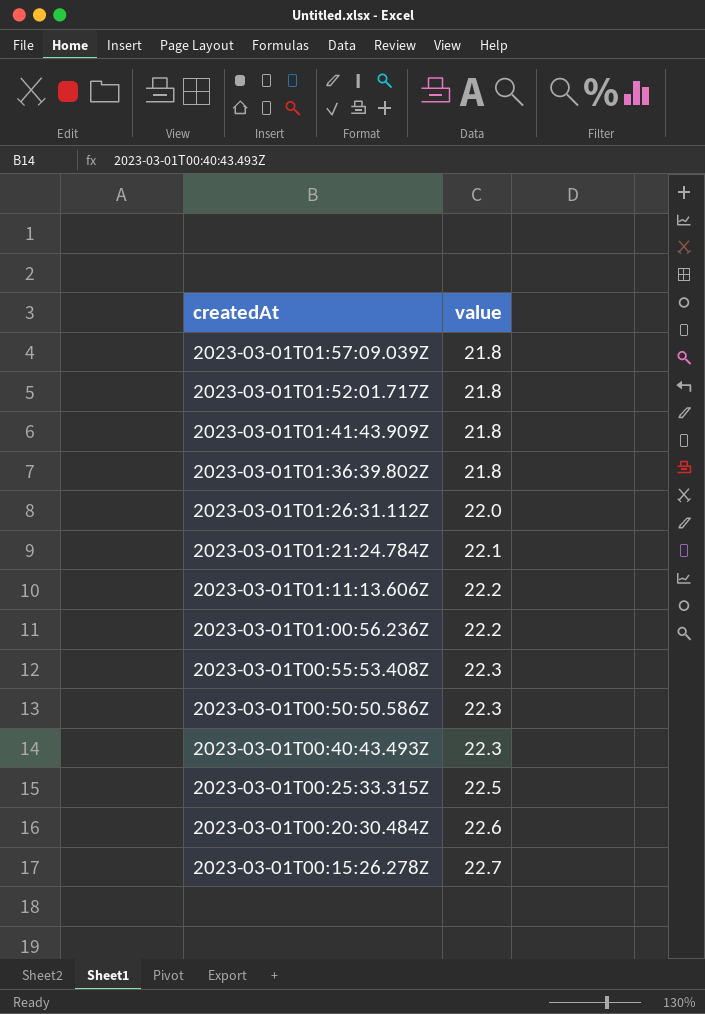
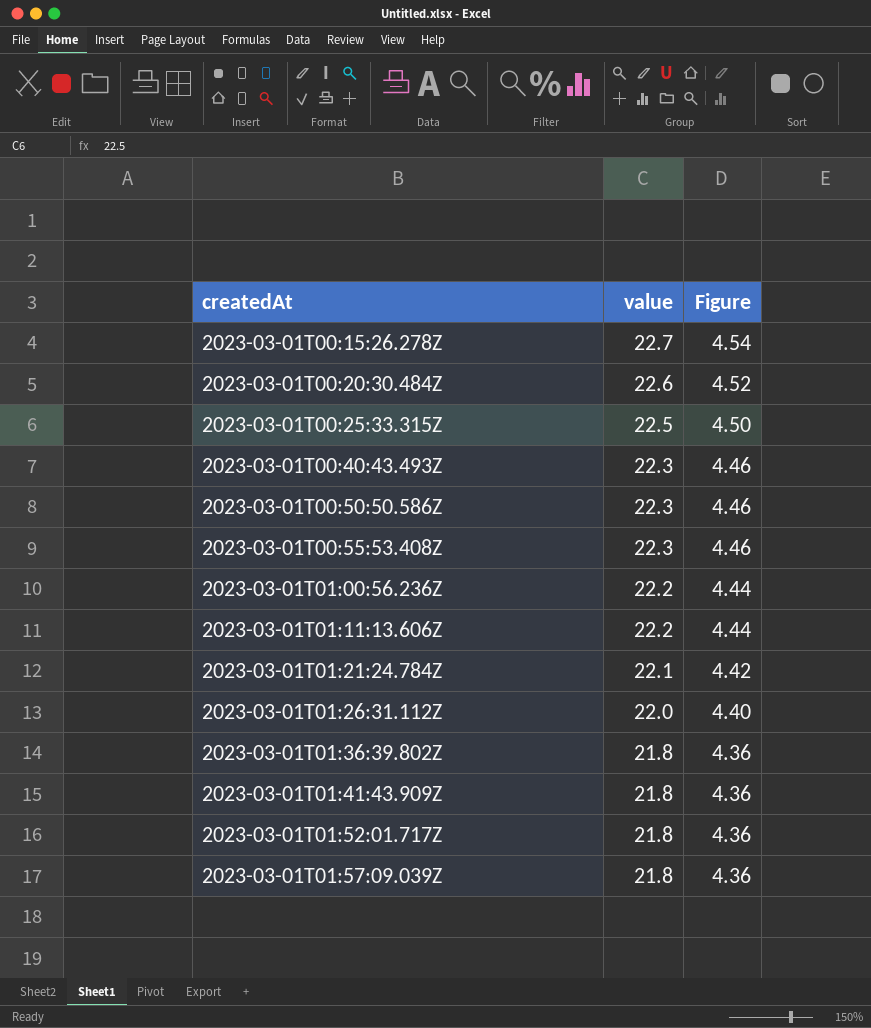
row order: createdAt descending -> createdAt ascending
column Figure | formula: none -> [value] * 0.2

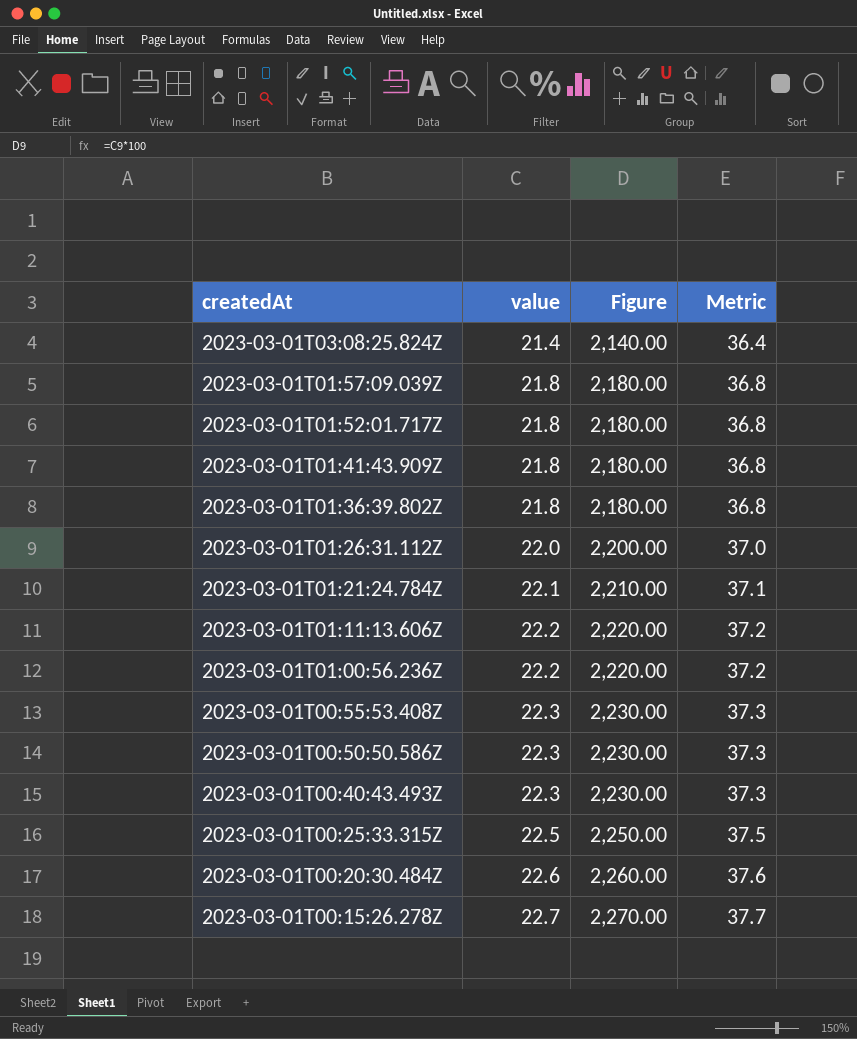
row order: createdAt ascending -> createdAt descending
column Figure | formula: [value] * 0.2 -> [value] * 100
column Metric | formula: none -> [value] + 15
row 2023-03-01T03:08:25.824Z: none -> 21.4 | 2,140.00 | 36.4

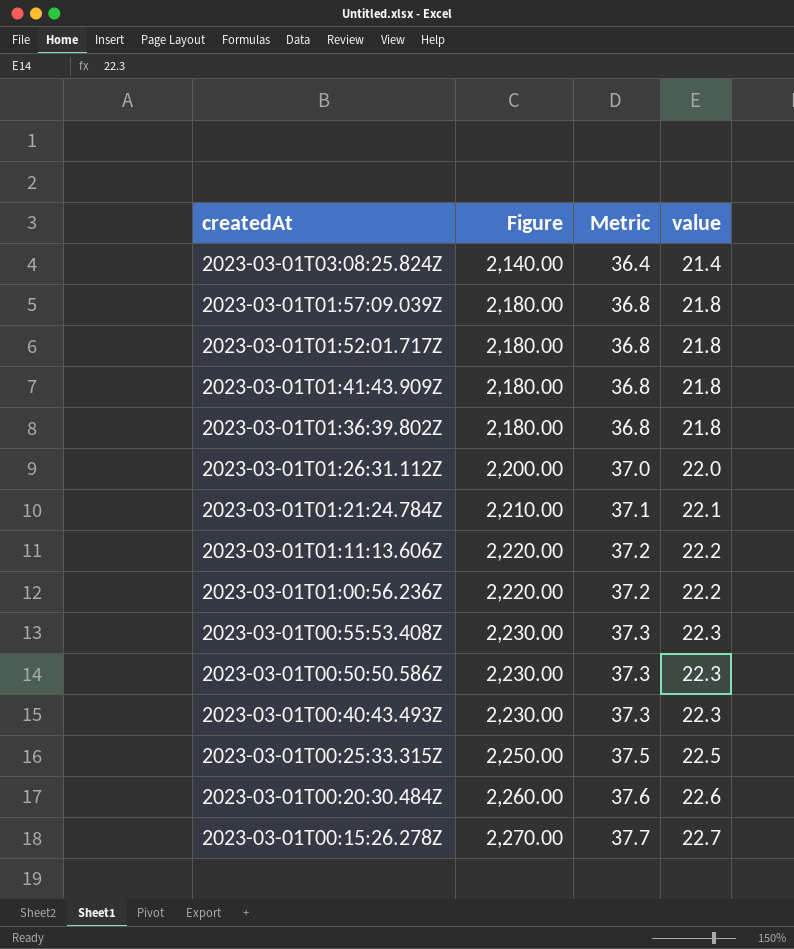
column value | position: 2 -> 4

